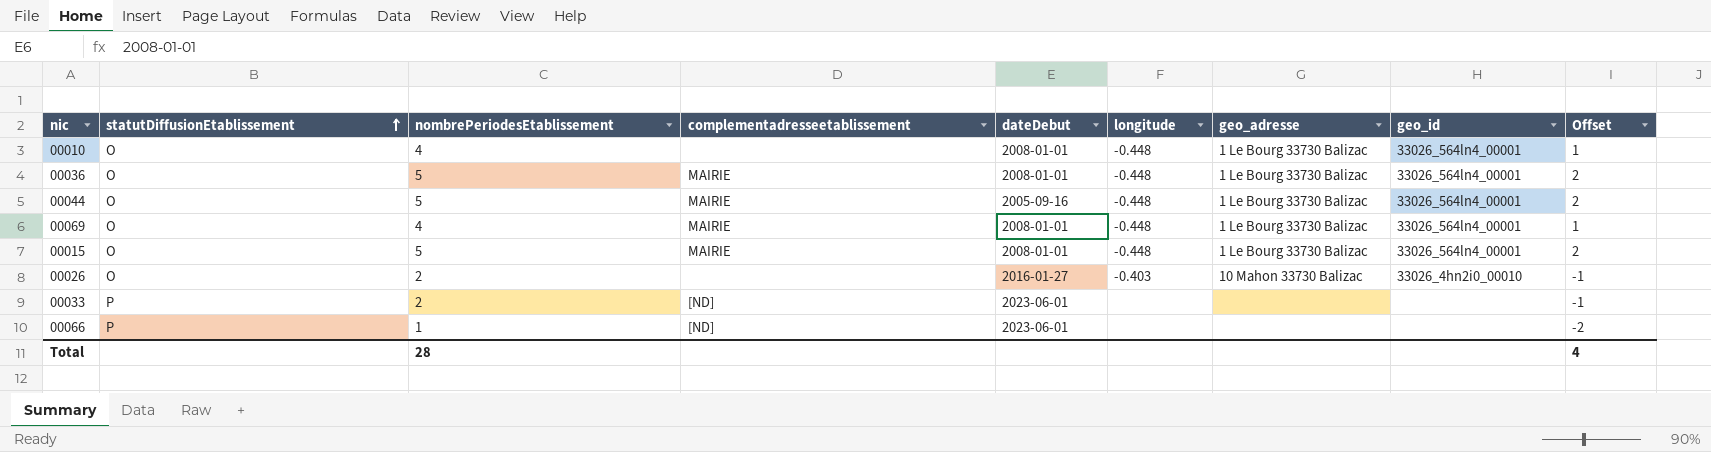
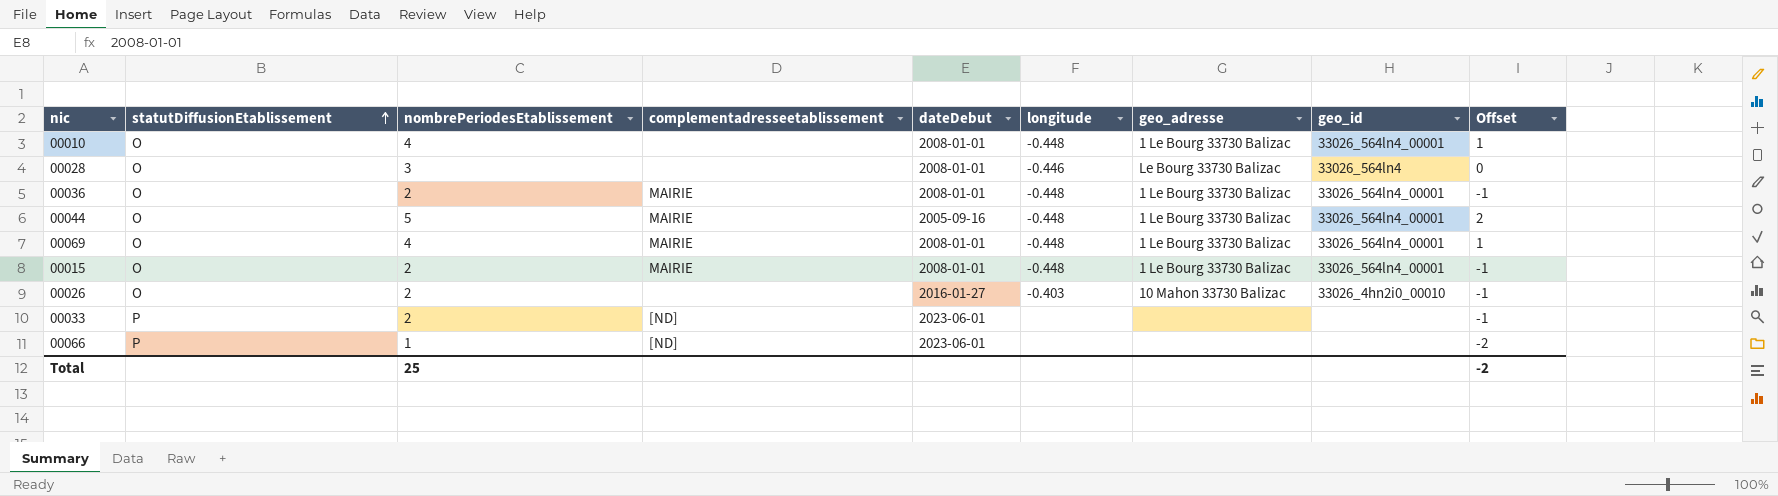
row 00028: none -> O | 3 | none | 2008-01-01 | -0.446 | Le Bourg 33730 Balizac | 33026_564ln4 | 0
00036 | nombrePeriodesEtablissement: 5 -> 2
00036 | Offset: 2 -> -1
00015 | nombrePeriodesEtablissement: 5 -> 2
00015 | Offset: 2 -> -1
Total | nombrePeriodesEtablissement: 28 -> 25
Total | Offset: 4 -> -2

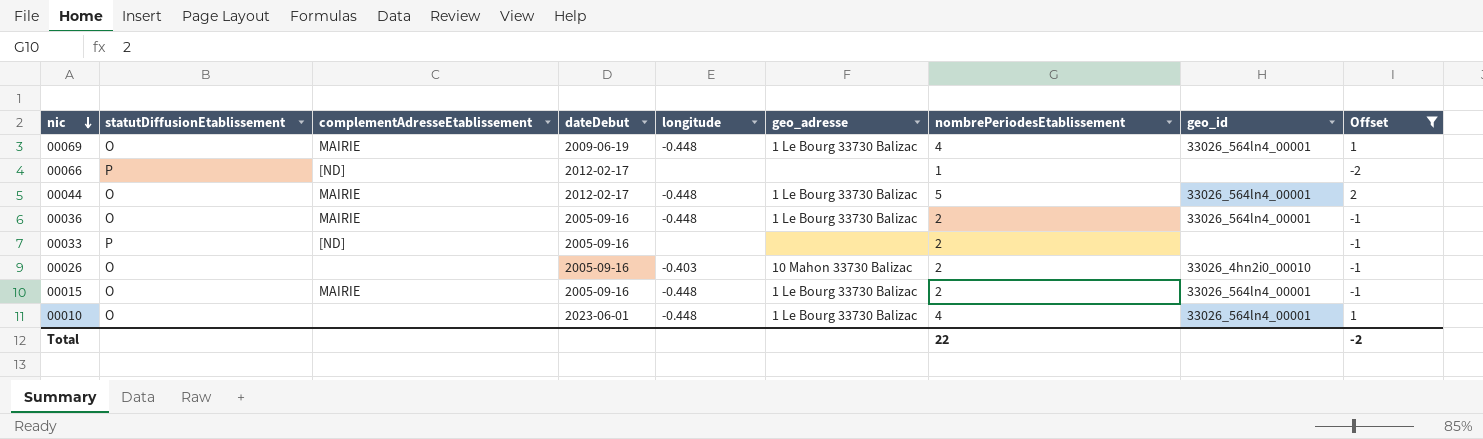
filter: none -> Offset != 0
row order: statutDiffusionEtablissement ascending -> nic descending
column name: complementadresseetablissement -> complementAdresseEtablissement
column nombrePeriodesEtablissement | position: 3 -> 7
00069 | dateDebut: 2008-01-01 -> 2009-06-19
00066 | dateDebut: 2023-06-01 -> 2012-02-17
00044 | dateDebut: 2005-09-16 -> 2012-02-17
00036 | dateDebut: 2008-01-01 -> 2005-09-16
00033 | dateDebut: 2023-06-01 -> 2005-09-16
00026 | dateDebut: 2016-01-27 -> 2005-09-16
00015 | dateDebut: 2008-01-01 -> 2005-09-16
00010 | dateDebut: 2008-01-01 -> 2023-06-01
Total | nombrePeriodesEtablissement: 25 -> 22

